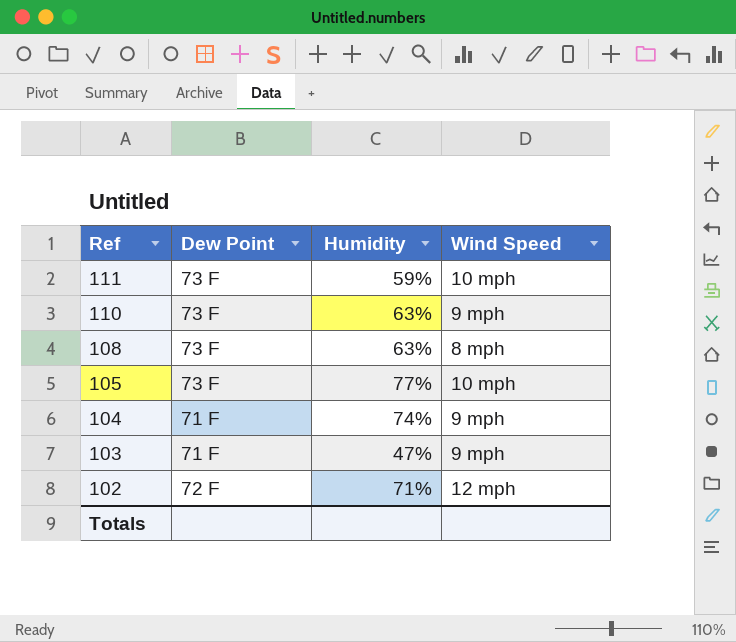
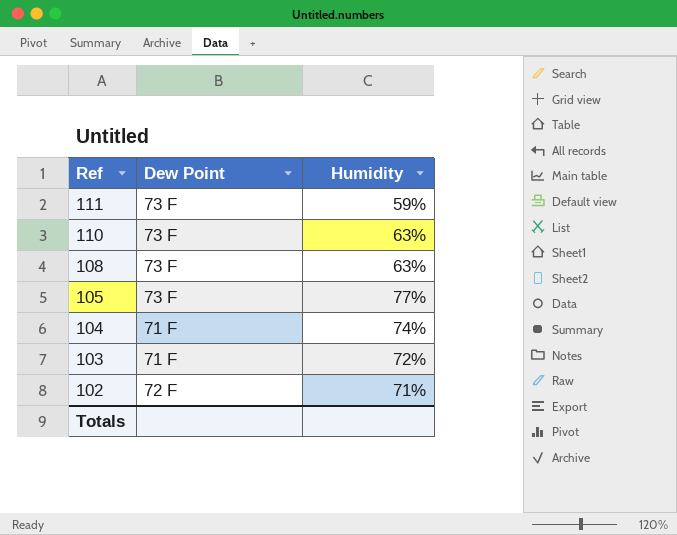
column Wind Speed | position: 4 -> none
103 | Humidity: 47% -> 72%

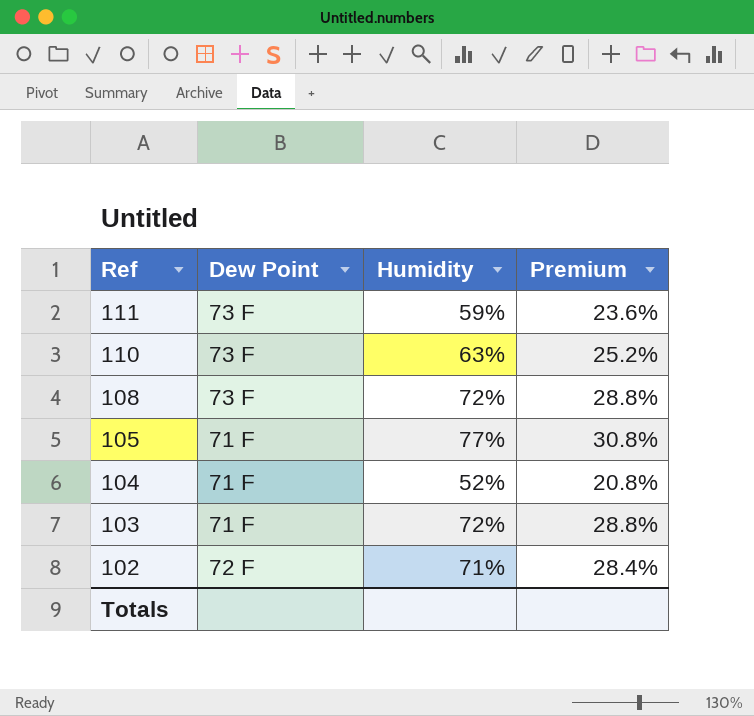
column Premium | formula: none -> [Humidity] * 0.4
108 | Humidity: 63% -> 72%
105 | Dew Point: 73 F -> 71 F
104 | Humidity: 74% -> 52%

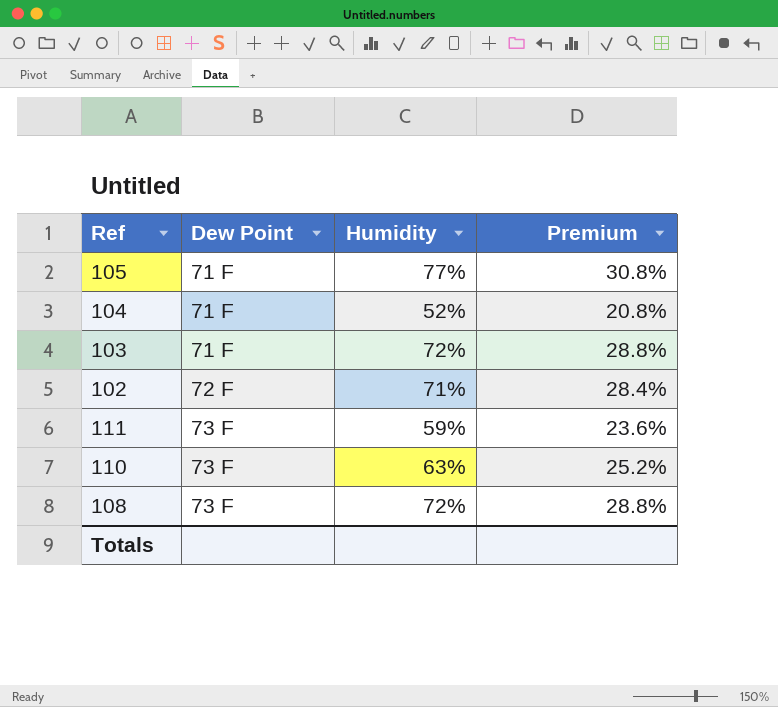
row order: Ref descending -> Dew Point ascending

